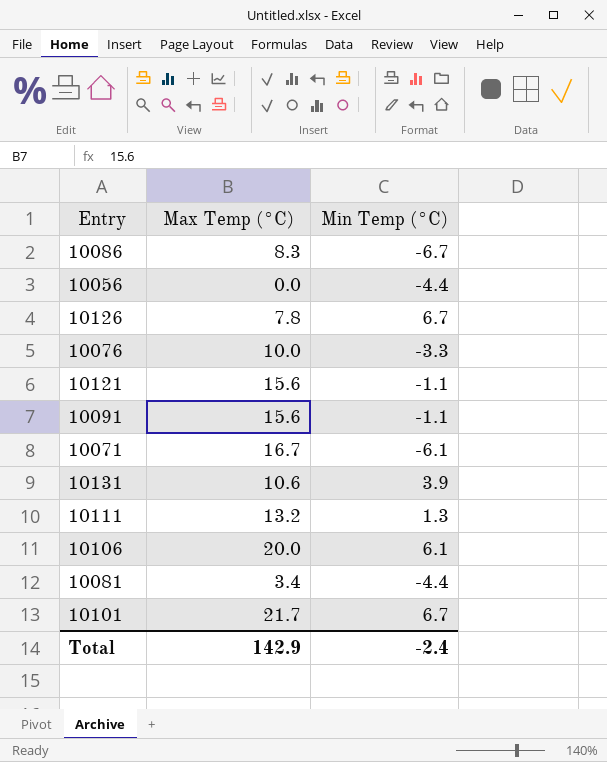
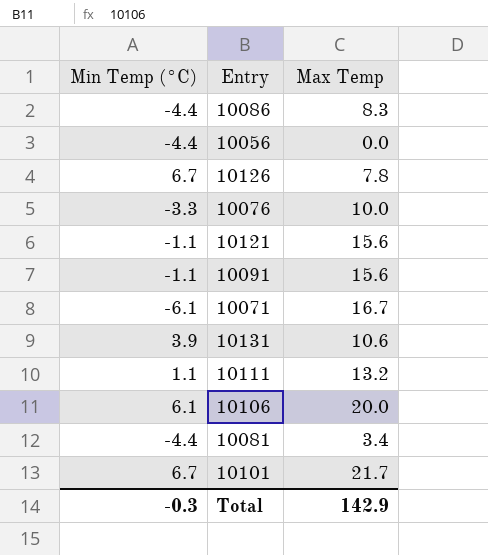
column Min Temp (°C) | position: 3 -> 1
column name: Max Temp (°C) -> Max Temp
10086 | Min Temp (°C): -6.7 -> -4.4
10111 | Min Temp (°C): 1.3 -> 1.1
Total | Min Temp (°C): -2.4 -> -0.3

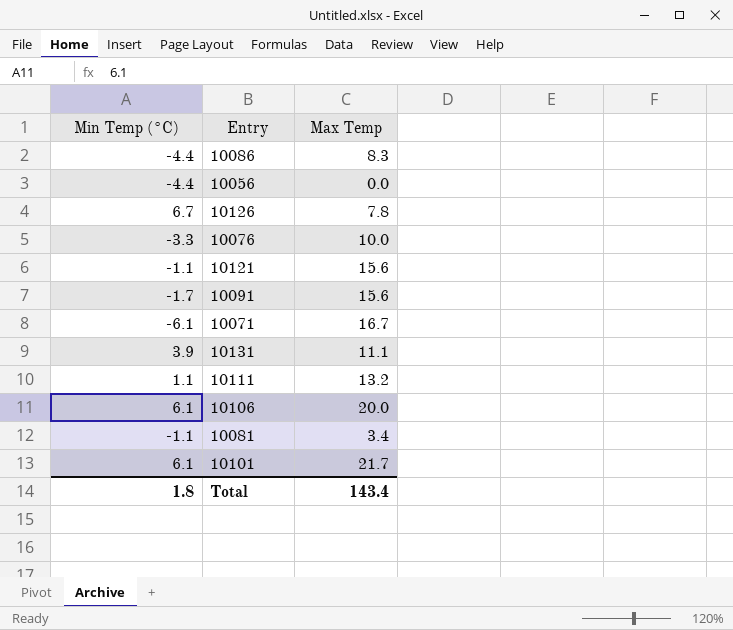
10091 | Min Temp (°C): -1.1 -> -1.7
10131 | Max Temp: 10.6 -> 11.1
10081 | Min Temp (°C): -4.4 -> -1.1
10101 | Min Temp (°C): 6.7 -> 6.1
Total | Min Temp (°C): -0.3 -> 1.8
Total | Max Temp: 142.9 -> 143.4

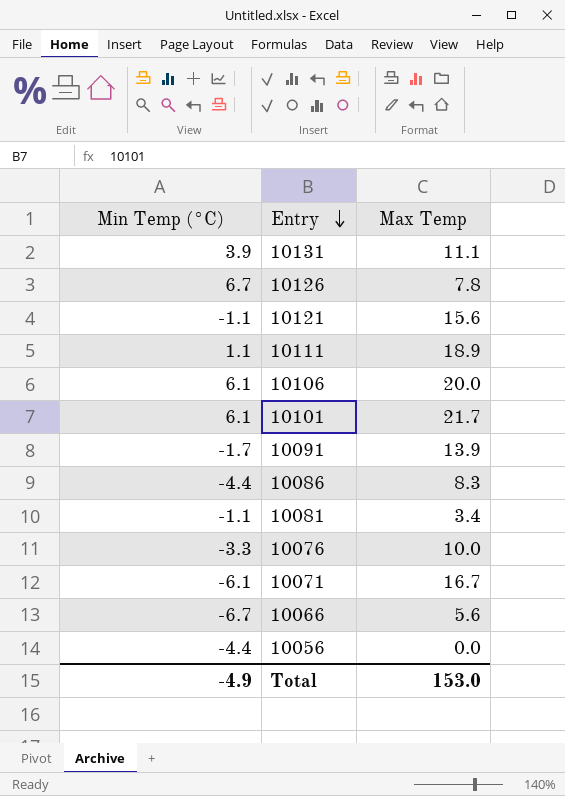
row order: none -> Entry descending
10111 | Max Temp: 13.2 -> 18.9
10091 | Max Temp: 15.6 -> 13.9
row 10066: none -> -6.7 | 5.6
Total | Min Temp (°C): 1.8 -> -4.9
Total | Max Temp: 143.4 -> 153.0

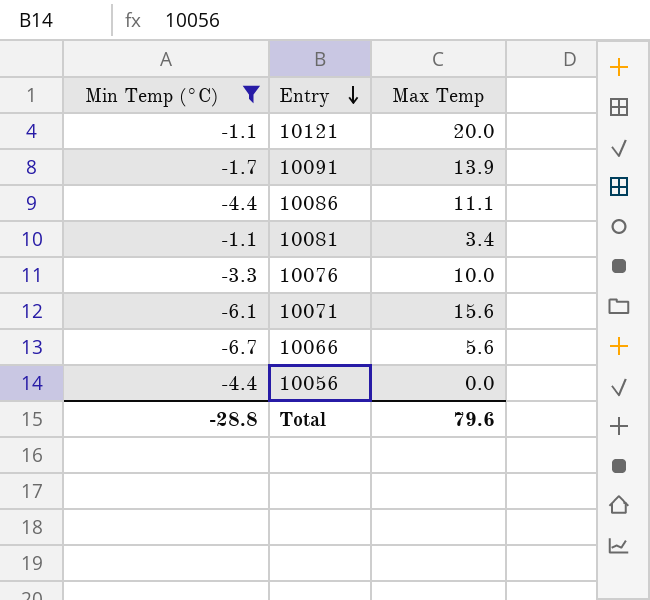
filter: none -> Min Temp (°C) <= -1.1
10121 | Max Temp: 15.6 -> 20.0
10086 | Max Temp: 8.3 -> 11.1
10071 | Max Temp: 16.7 -> 15.6
Total | Min Temp (°C): -4.9 -> -28.8
Total | Max Temp: 153.0 -> 79.6

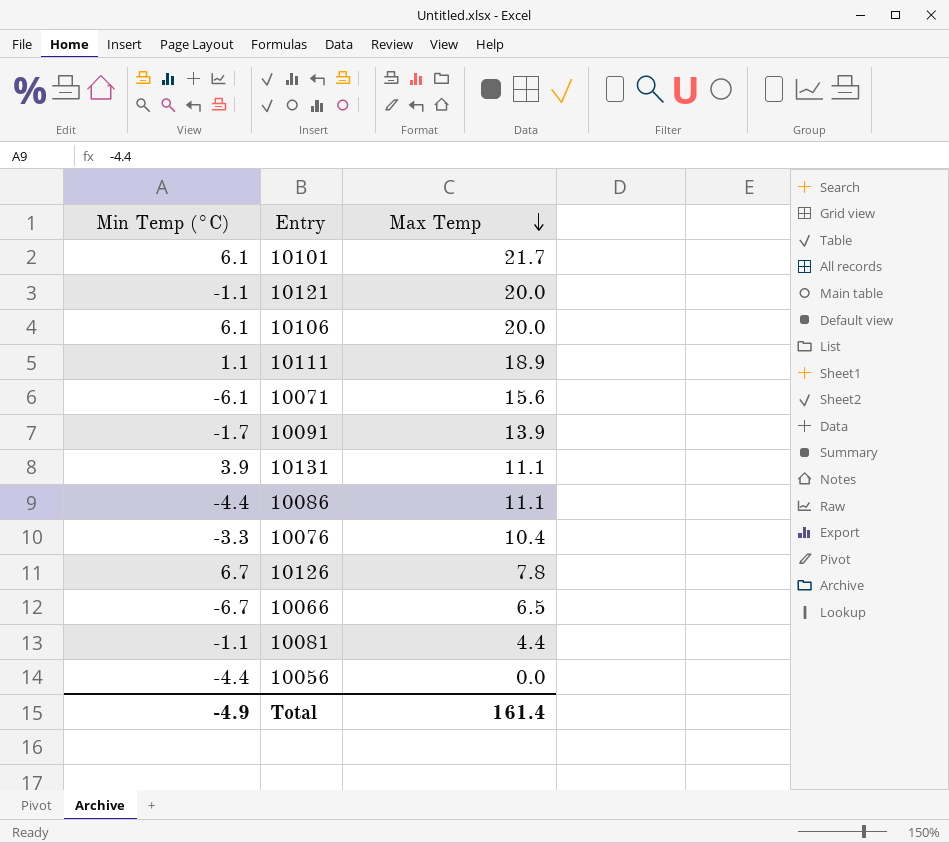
filter: Min Temp (°C) <= -1.1 -> none
row order: Entry descending -> Max Temp descending
10076 | Max Temp: 10.0 -> 10.4
10066 | Max Temp: 5.6 -> 6.5
10081 | Max Temp: 3.4 -> 4.4
Total | Min Temp (°C): -28.8 -> -4.9
Total | Max Temp: 79.6 -> 161.4

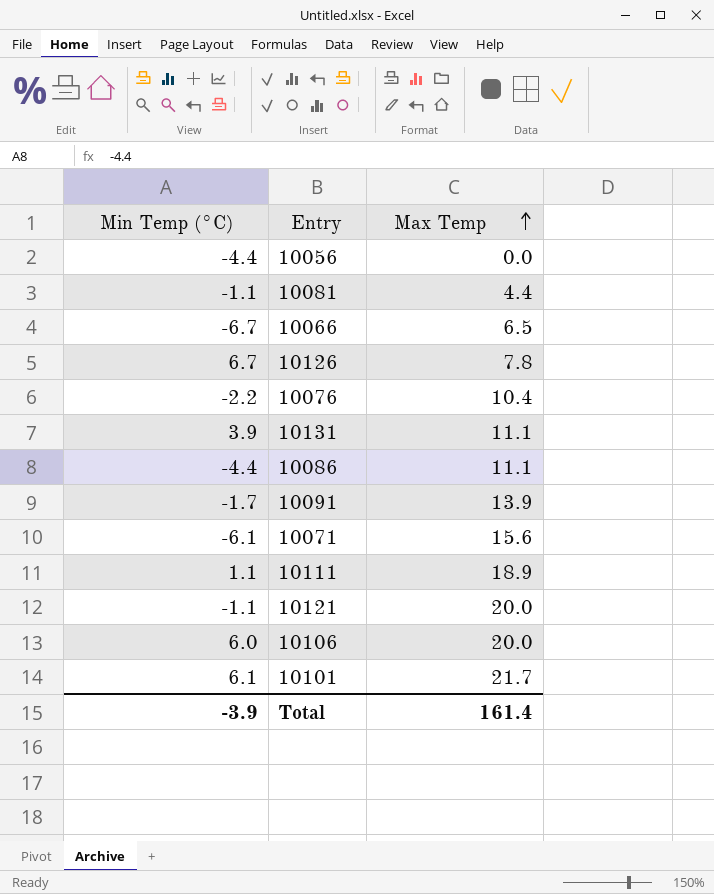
row order: Max Temp descending -> Max Temp ascending
10076 | Min Temp (°C): -3.3 -> -2.2
10106 | Min Temp (°C): 6.1 -> 6.0
Total | Min Temp (°C): -4.9 -> -3.9

